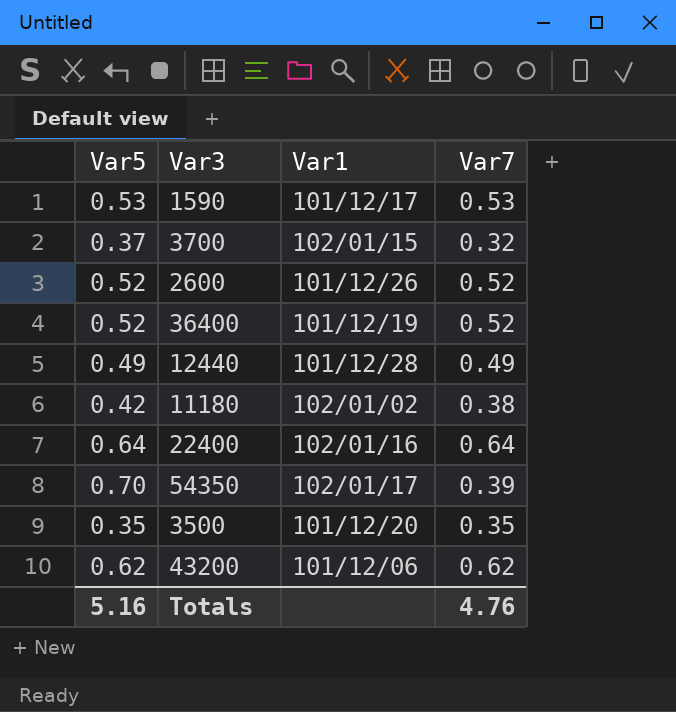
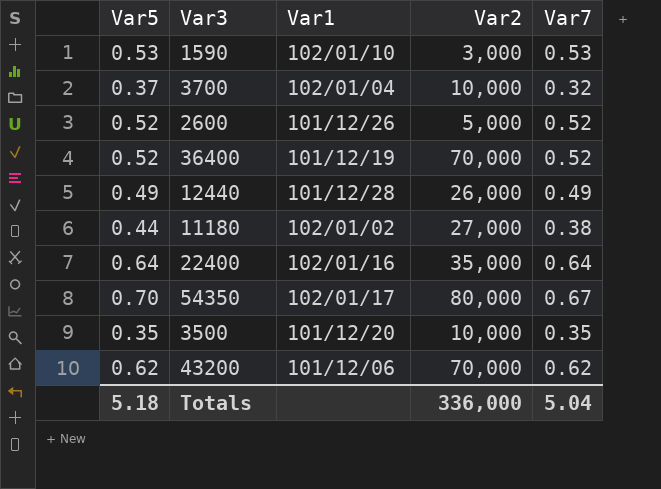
column Var2 | position: none -> 4
1590 | Var1: 101/12/17 -> 102/01/10
3700 | Var1: 102/01/15 -> 102/01/04
11180 | Var5: 0.42 -> 0.44
54350 | Var7: 0.39 -> 0.67
Totals | Var5: 5.16 -> 5.18
Totals | Var7: 4.76 -> 5.04

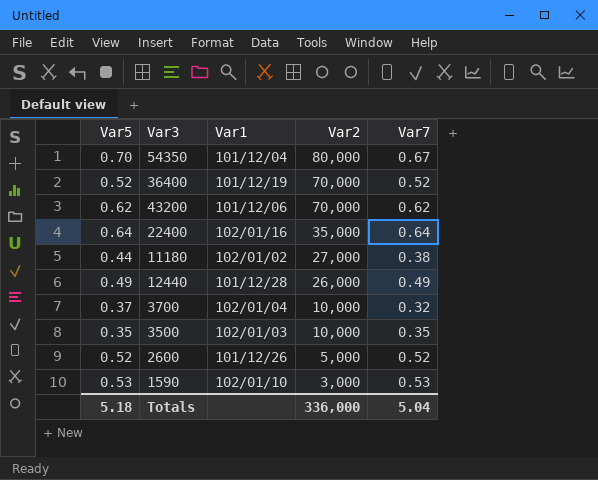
row order: none -> Var2 descending
54350 | Var1: 102/01/17 -> 101/12/04
3500 | Var1: 101/12/20 -> 102/01/03

